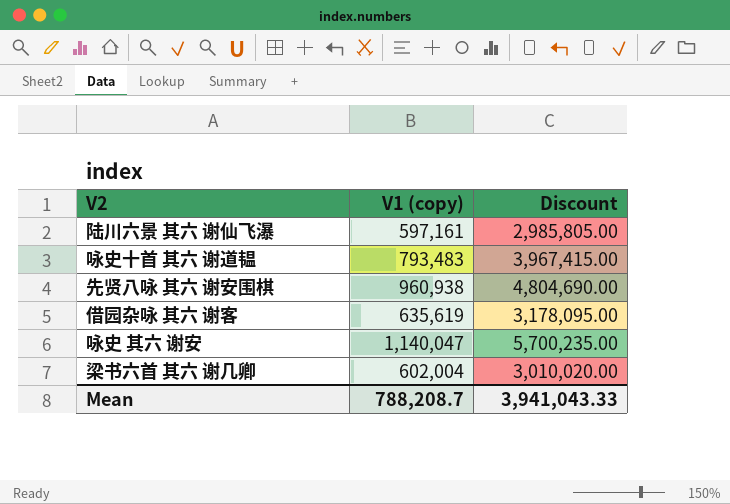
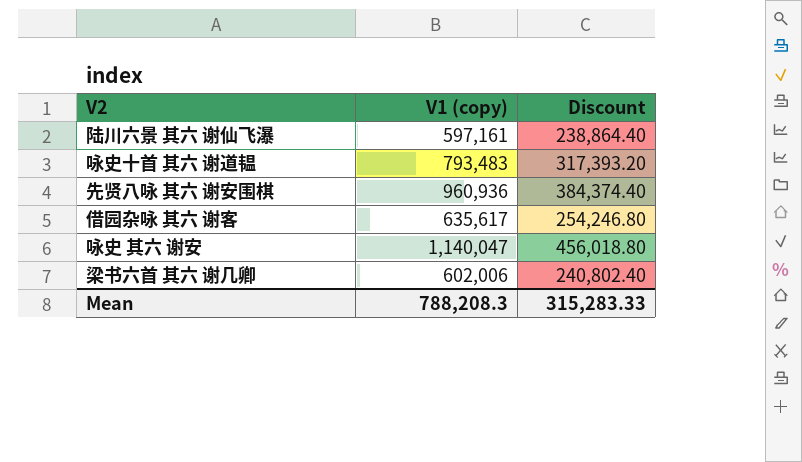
column Discount | formula: [V1 (copy)] * 5 -> [V1 (copy)] * 0.4
先贤八咏 其六 谢安围棋 | V1 (copy): 960,938 -> 960,936
借园杂咏 其六 谢客 | V1 (copy): 635,619 -> 635,617
梁书六首 其六 谢几卿 | V1 (copy): 602,004 -> 602,006
Mean | V1 (copy): 788,208.7 -> 788,208.3
Mean | Discount: 3,941,043.33 -> 315,283.33

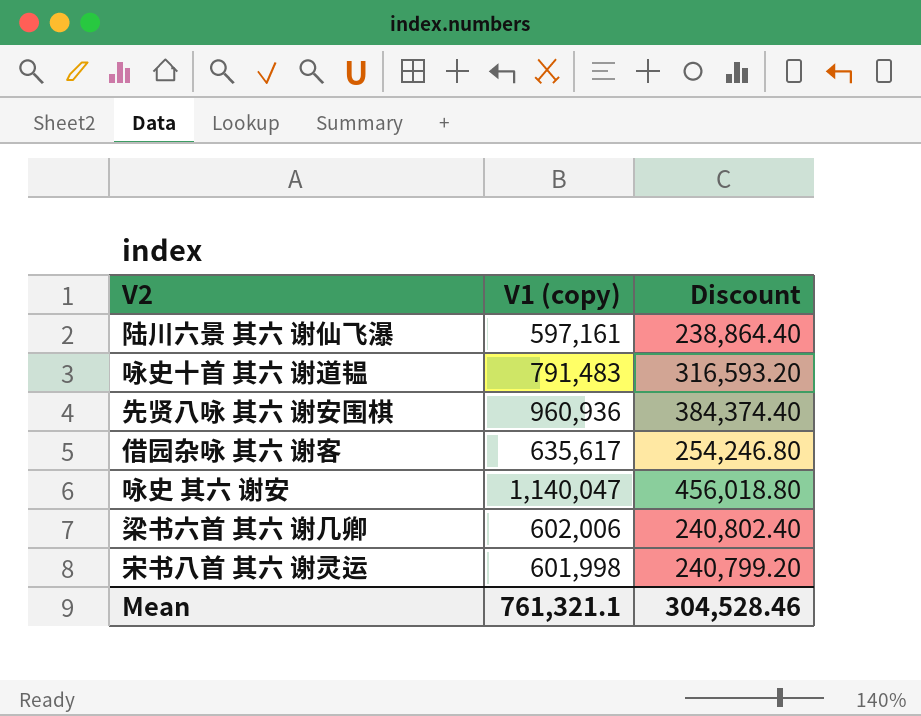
咏史十首 其六 谢道韫 | V1 (copy): 793,483 -> 791,483
咏史十首 其六 谢道韫 | Discount: 317,393.20 -> 316,593.20
row 宋书八首 其六 谢灵运: none -> 601,998 | 240,799.20
Mean | V1 (copy): 788,208.3 -> 761,321.1
Mean | Discount: 315,283.33 -> 304,528.46

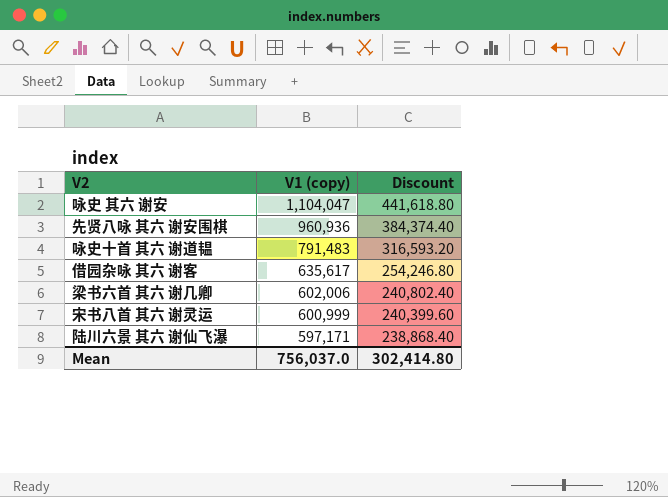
row order: none -> V1 (copy) descending
咏史 其六 谢安 | V1 (copy): 1,140,047 -> 1,104,047
咏史 其六 谢安 | Discount: 456,018.80 -> 441,618.80
宋书八首 其六 谢灵运 | V1 (copy): 601,998 -> 600,999
宋书八首 其六 谢灵运 | Discount: 240,799.20 -> 240,399.60
陆川六景 其六 谢仙飞瀑 | V1 (copy): 597,161 -> 597,171
陆川六景 其六 谢仙飞瀑 | Discount: 238,864.40 -> 238,868.40
Mean | V1 (copy): 761,321.1 -> 756,037.0
Mean | Discount: 304,528.46 -> 302,414.80

